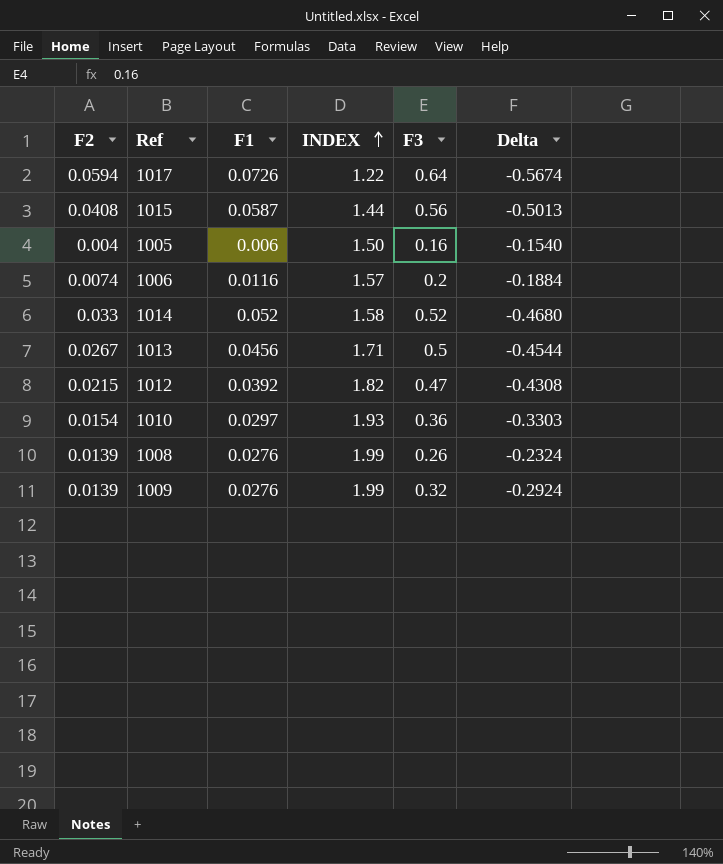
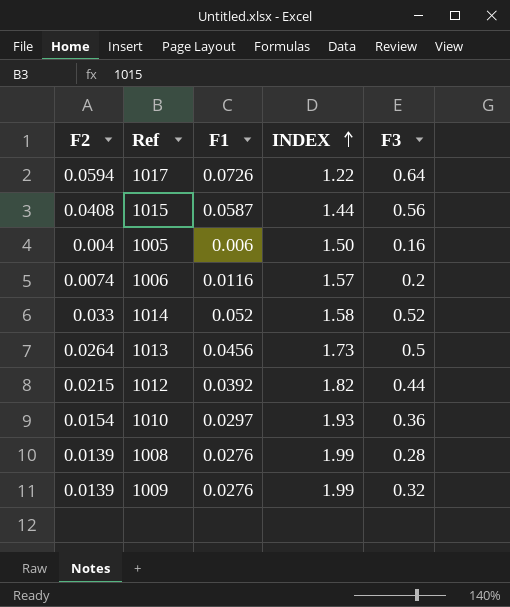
column Delta | formula: [F1] - [F3] -> none
1013 | F2: 0.0267 -> 0.0264
1013 | INDEX: 1.71 -> 1.73
1012 | F3: 0.47 -> 0.44
1008 | F3: 0.26 -> 0.28

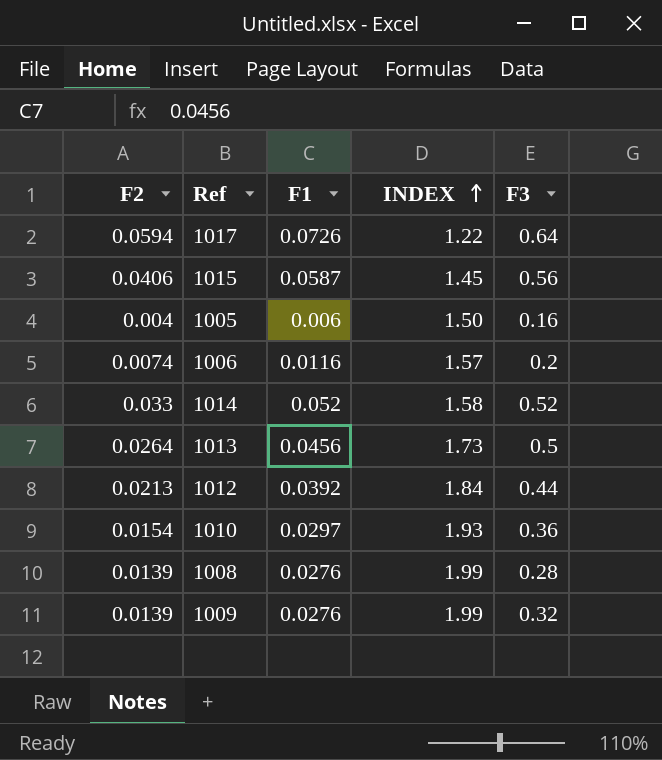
1015 | F2: 0.0408 -> 0.0406
1015 | INDEX: 1.44 -> 1.45
1012 | F2: 0.0215 -> 0.0213
1012 | INDEX: 1.82 -> 1.84

